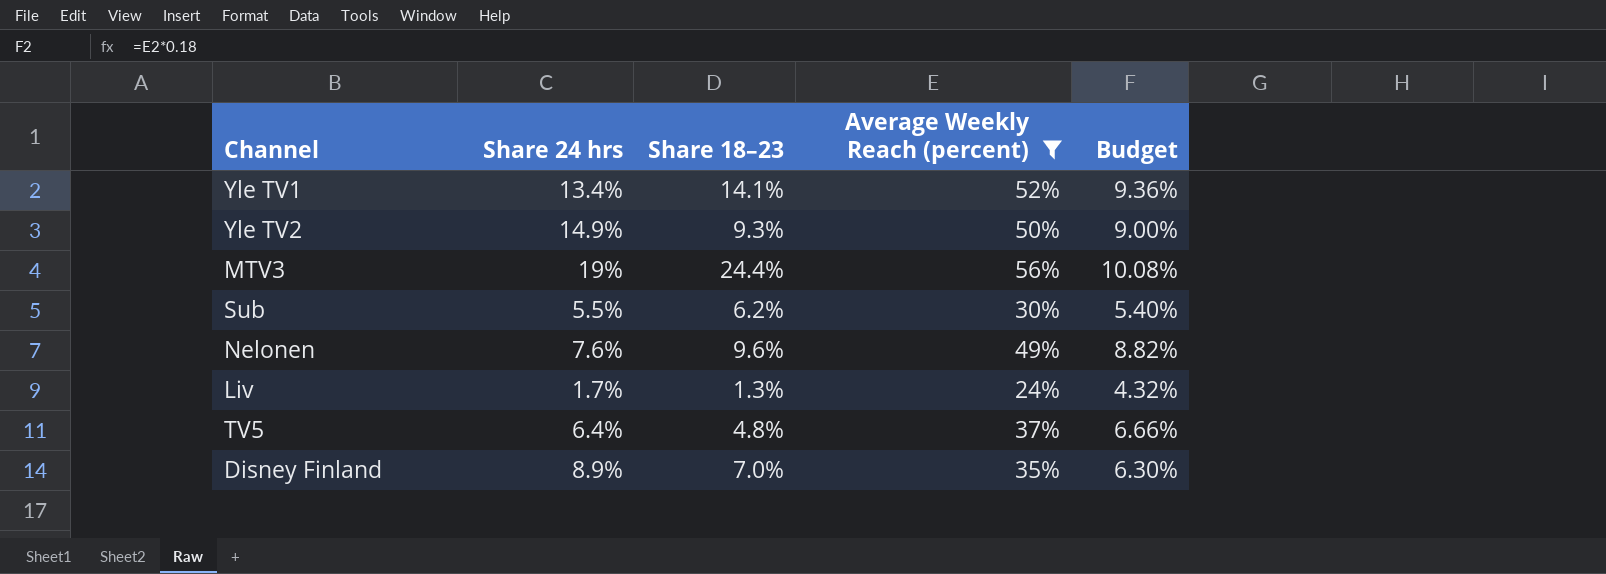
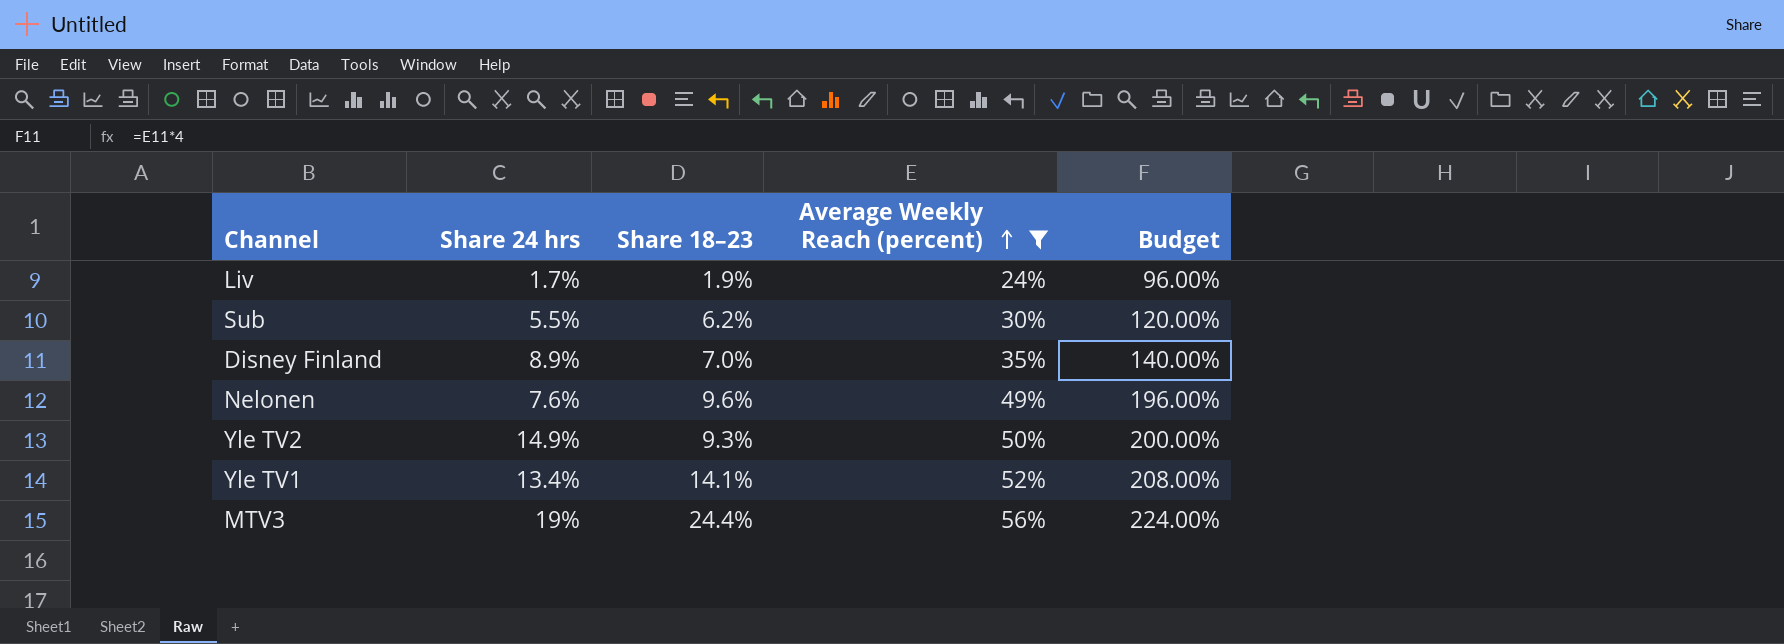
row order: none -> Average Weekly Reach (percent) ascending
column Budget | formula: [Average Weekly Reach (percent)] * 0.18 -> [Average Weekly Reach (percent)] * 4
row TV5: 6.4% | 4.8% | 37% | 6.66% -> none
Liv | Share 18–23: 1.3% -> 1.9%

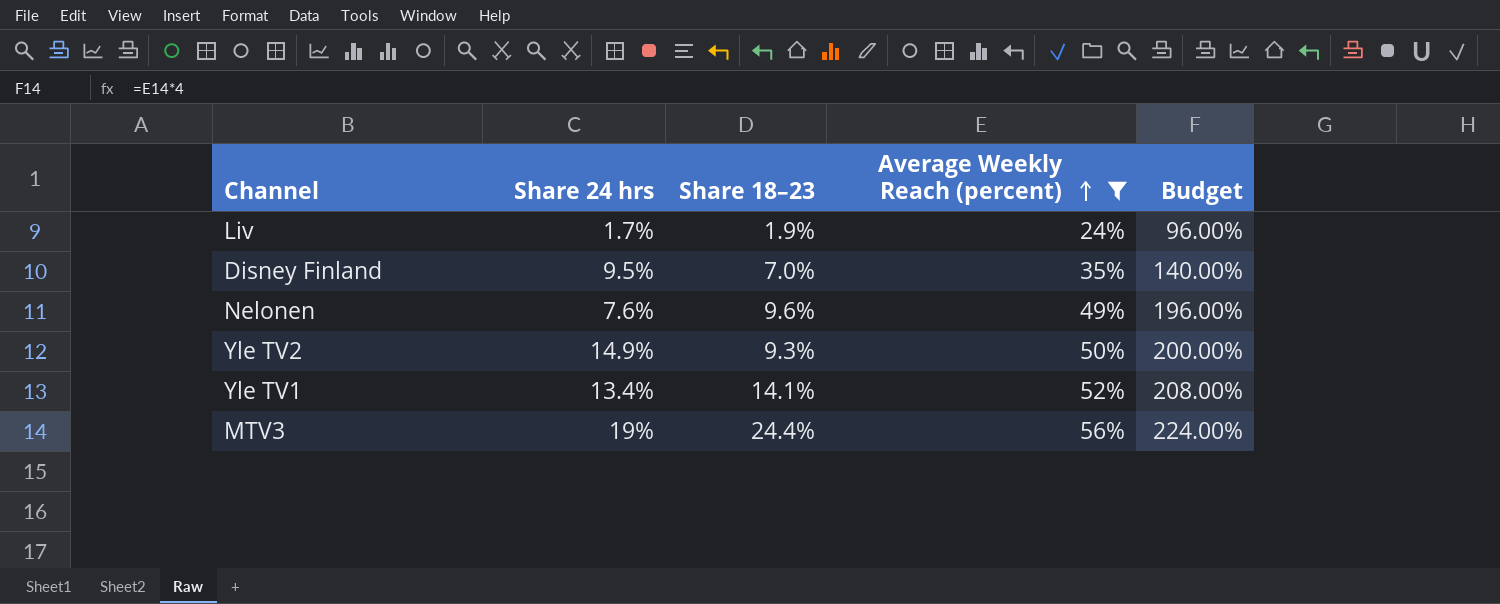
row Sub: 5.5% | 6.2% | 30% | 120.00% -> none
Disney Finland | Share 24 hrs: 8.9% -> 9.5%

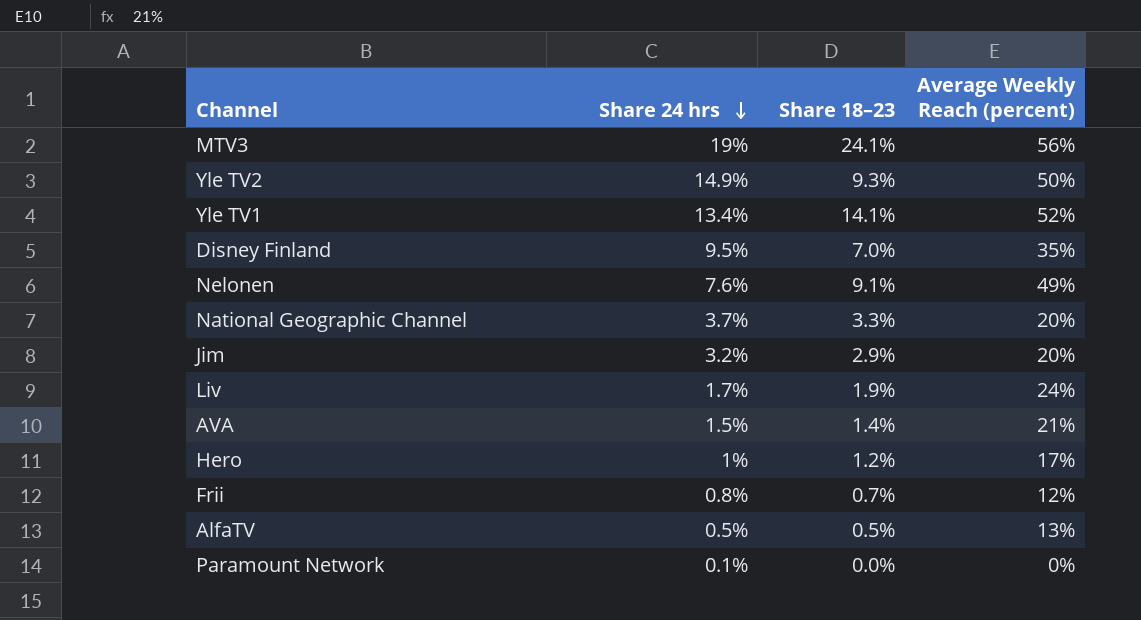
filter: Average Weekly Reach (percent) >= 24% -> none
row order: Average Weekly Reach (percent) ascending -> Share 24 hrs descending
column Budget | formula: [Average Weekly Reach (percent)] * 4 -> none
MTV3 | Share 18–23: 24.4% -> 24.1%
Nelonen | Share 18–23: 9.6% -> 9.1%

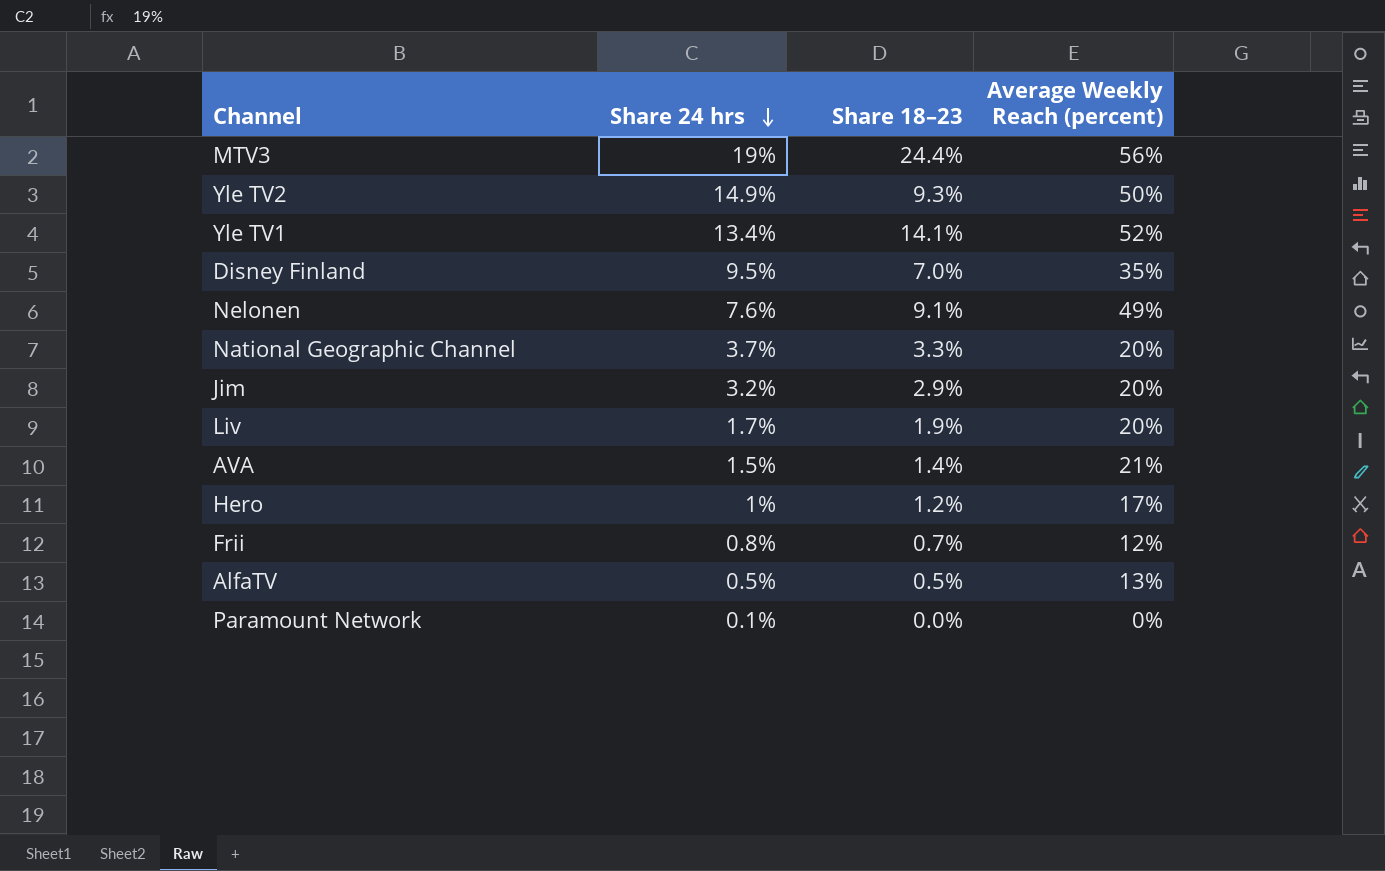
MTV3 | Share 18–23: 24.1% -> 24.4%
Liv | Average Weekly Reach (percent): 24% -> 20%

